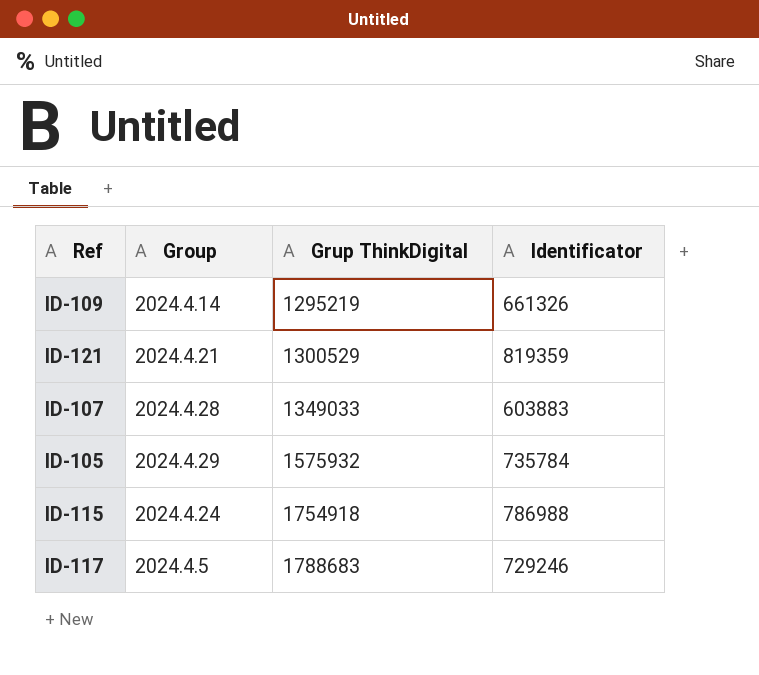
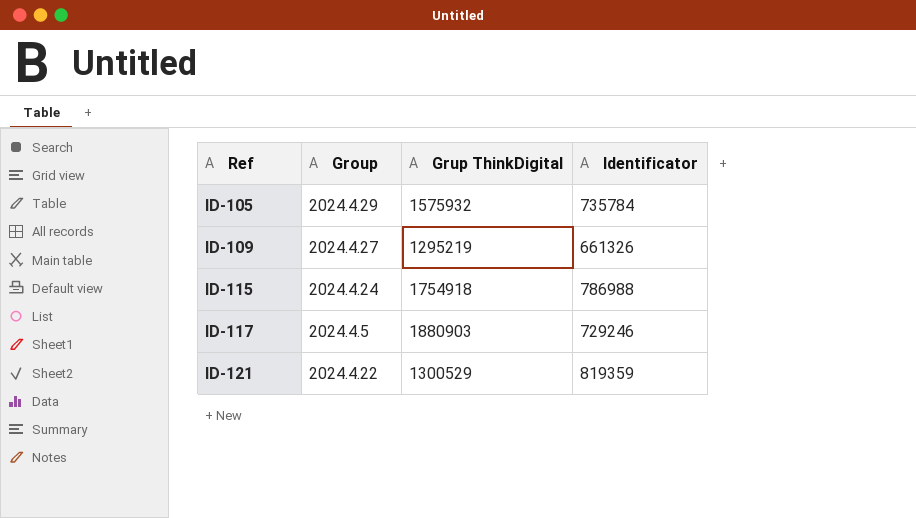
row order: Grup ThinkDigital ascending -> Ref ascending
row ID-107: 2024.4.28 | 1349033 | 603883 -> none
ID-109 | Group: 2024.4.14 -> 2024.4.27
ID-117 | Grup ThinkDigital: 1788683 -> 1880903
ID-121 | Group: 2024.4.21 -> 2024.4.22

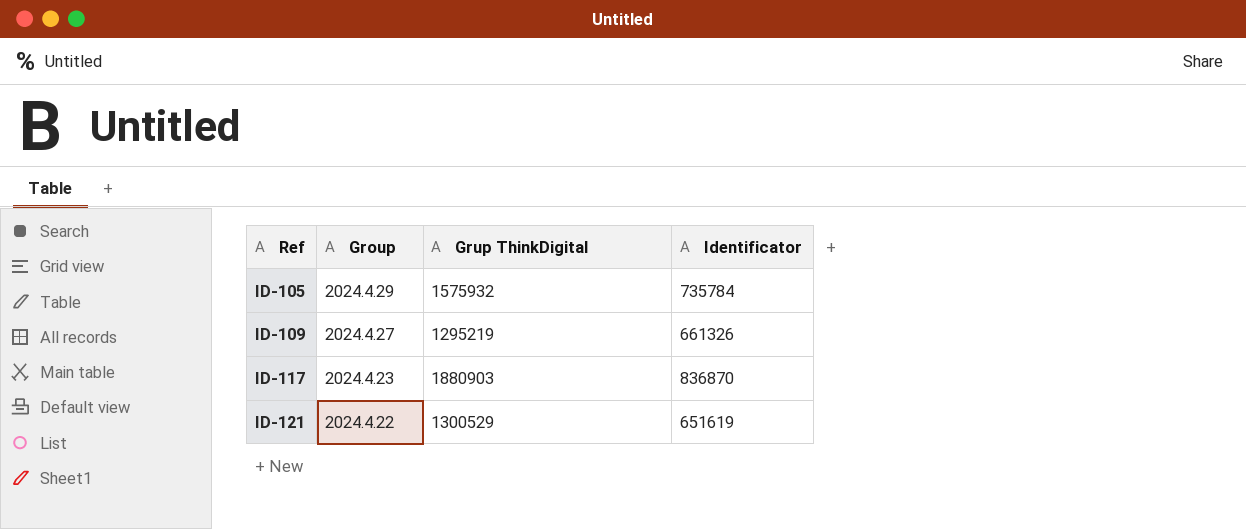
row ID-115: 2024.4.24 | 1754918 | 786988 -> none
ID-117 | Group: 2024.4.5 -> 2024.4.23
ID-117 | Identificator: 729246 -> 836870
ID-121 | Identificator: 819359 -> 651619

